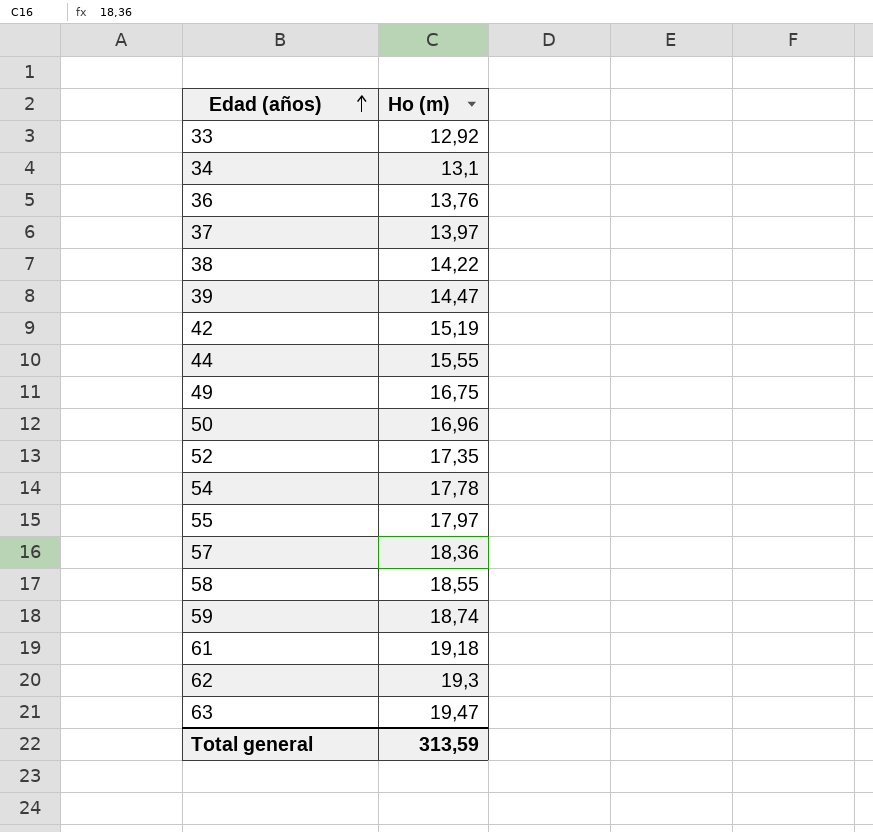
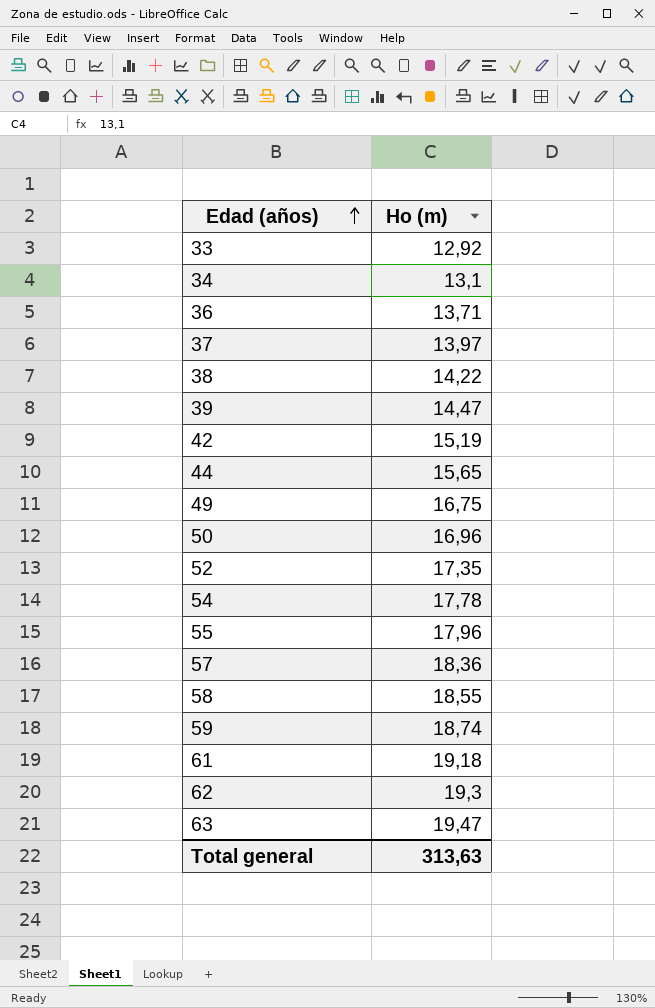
36 | Ho (m): 13,76 -> 13,71
44 | Ho (m): 15,55 -> 15,65
55 | Ho (m): 17,97 -> 17,96
Total general | Ho (m): 313,59 -> 313,63

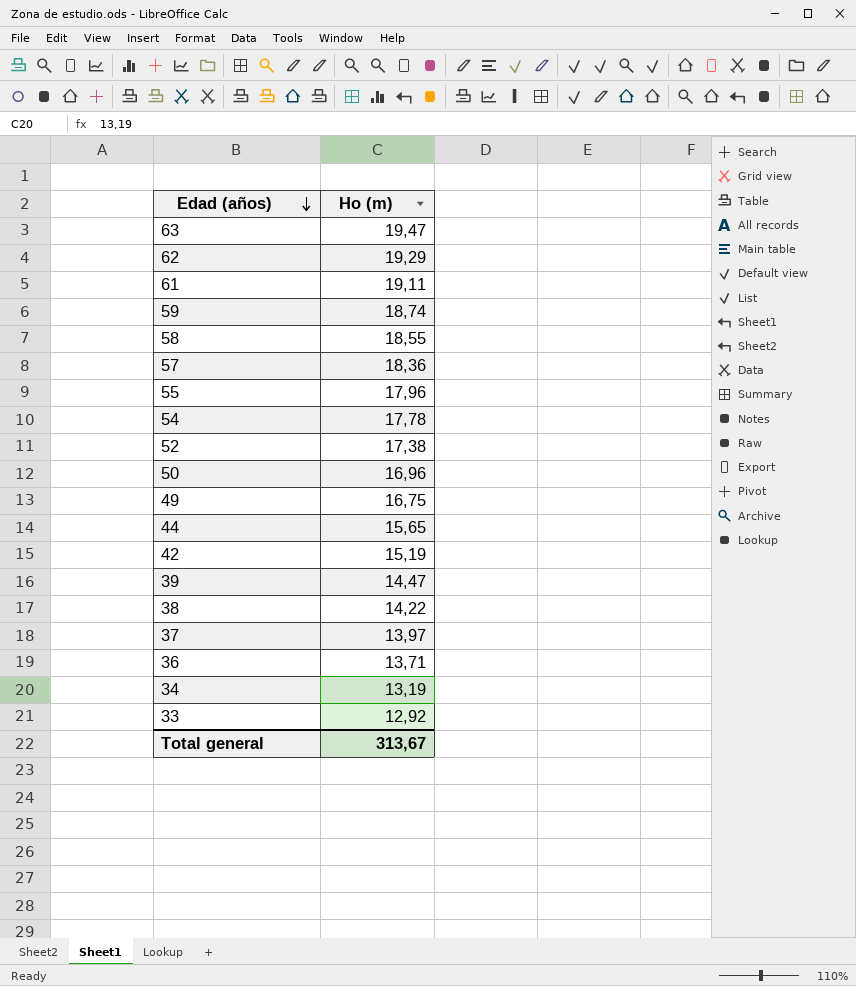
row order: Edad (años) ascending -> Edad (años) descending
62 | Ho (m): 19,3 -> 19,29
61 | Ho (m): 19,18 -> 19,11
52 | Ho (m): 17,35 -> 17,38
34 | Ho (m): 13,1 -> 13,19
Total general | Ho (m): 313,63 -> 313,67

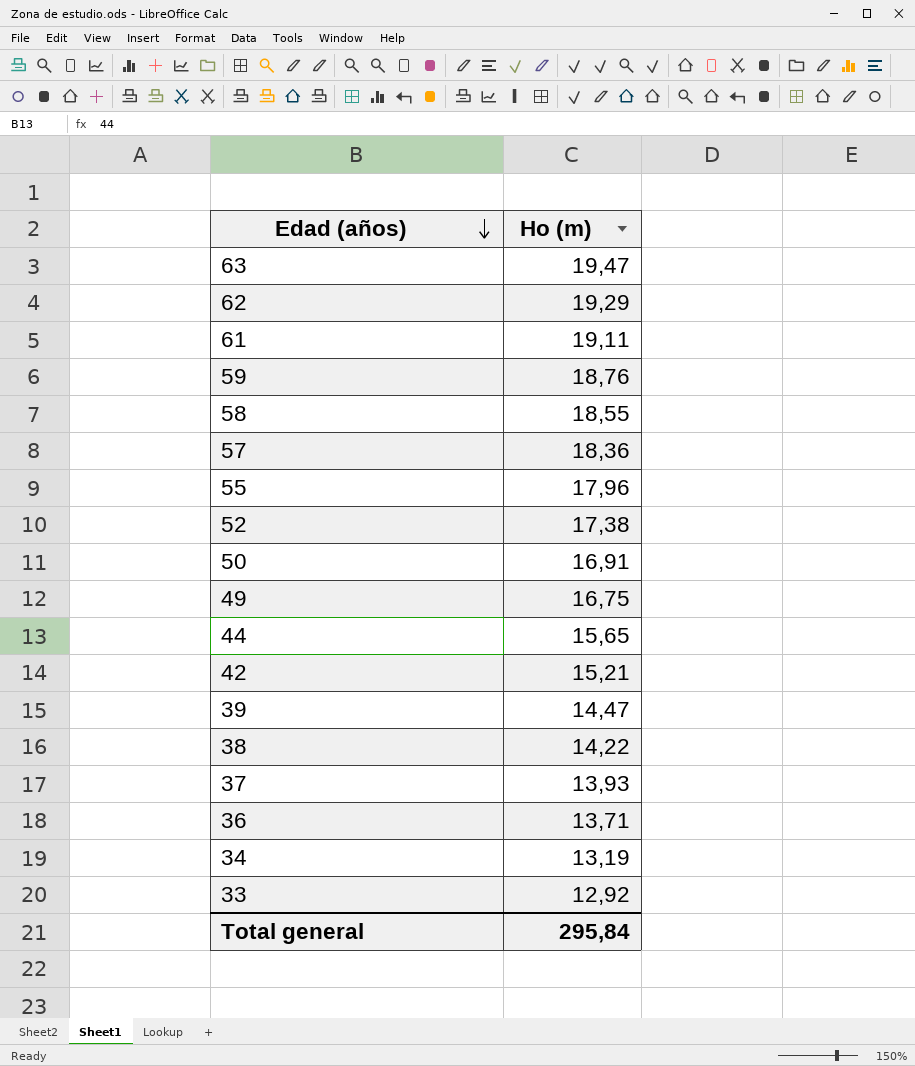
row 54: 17,78 -> none
59 | Ho (m): 18,74 -> 18,76
50 | Ho (m): 16,96 -> 16,91
42 | Ho (m): 15,19 -> 15,21
37 | Ho (m): 13,97 -> 13,93
Total general | Ho (m): 313,67 -> 295,84

